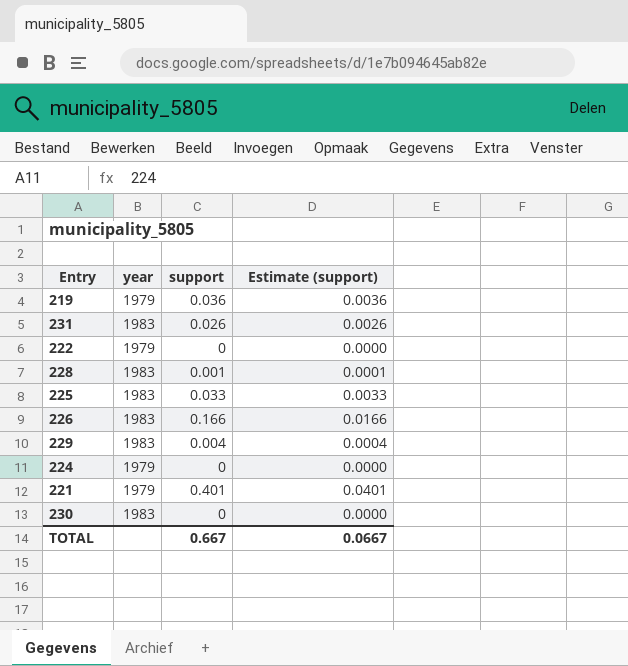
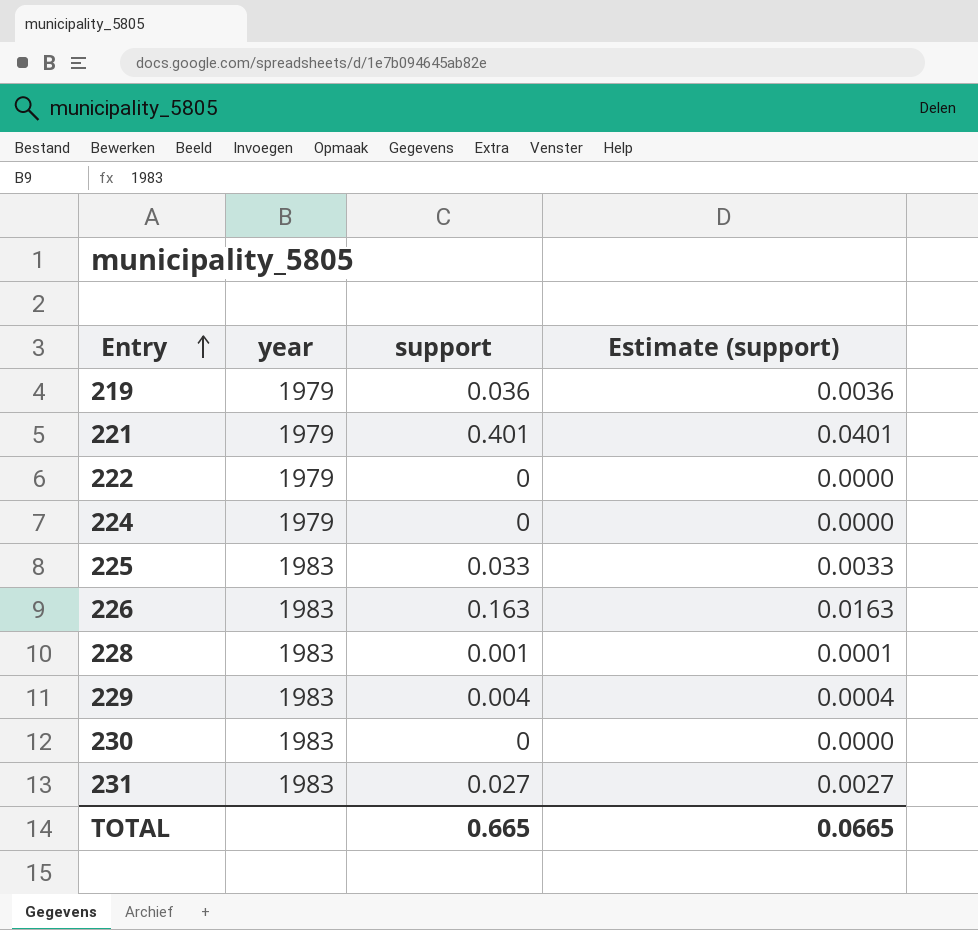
row order: none -> Entry ascending
226 | support: 0.166 -> 0.163
226 | Estimate (support): 0.0166 -> 0.0163
231 | support: 0.026 -> 0.027
231 | Estimate (support): 0.0026 -> 0.0027
TOTAL | support: 0.667 -> 0.665
TOTAL | Estimate (support): 0.0667 -> 0.0665

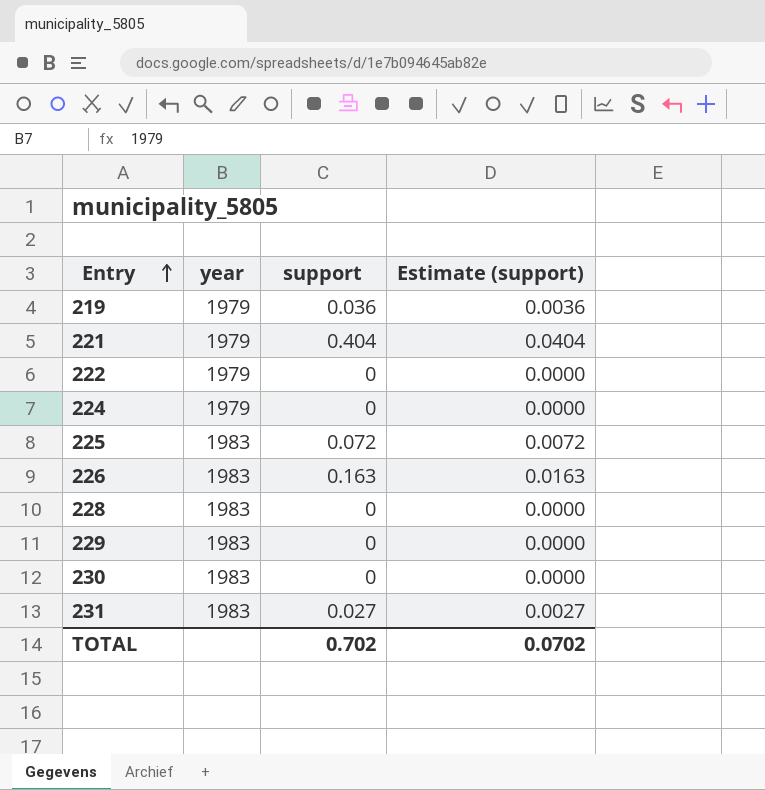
221 | support: 0.401 -> 0.404
221 | Estimate (support): 0.0401 -> 0.0404
225 | support: 0.033 -> 0.072
225 | Estimate (support): 0.0033 -> 0.0072
228 | support: 0.001 -> 0
228 | Estimate (support): 0.0001 -> 0.0000
229 | support: 0.004 -> 0
229 | Estimate (support): 0.0004 -> 0.0000
TOTAL | support: 0.665 -> 0.702
TOTAL | Estimate (support): 0.0665 -> 0.0702

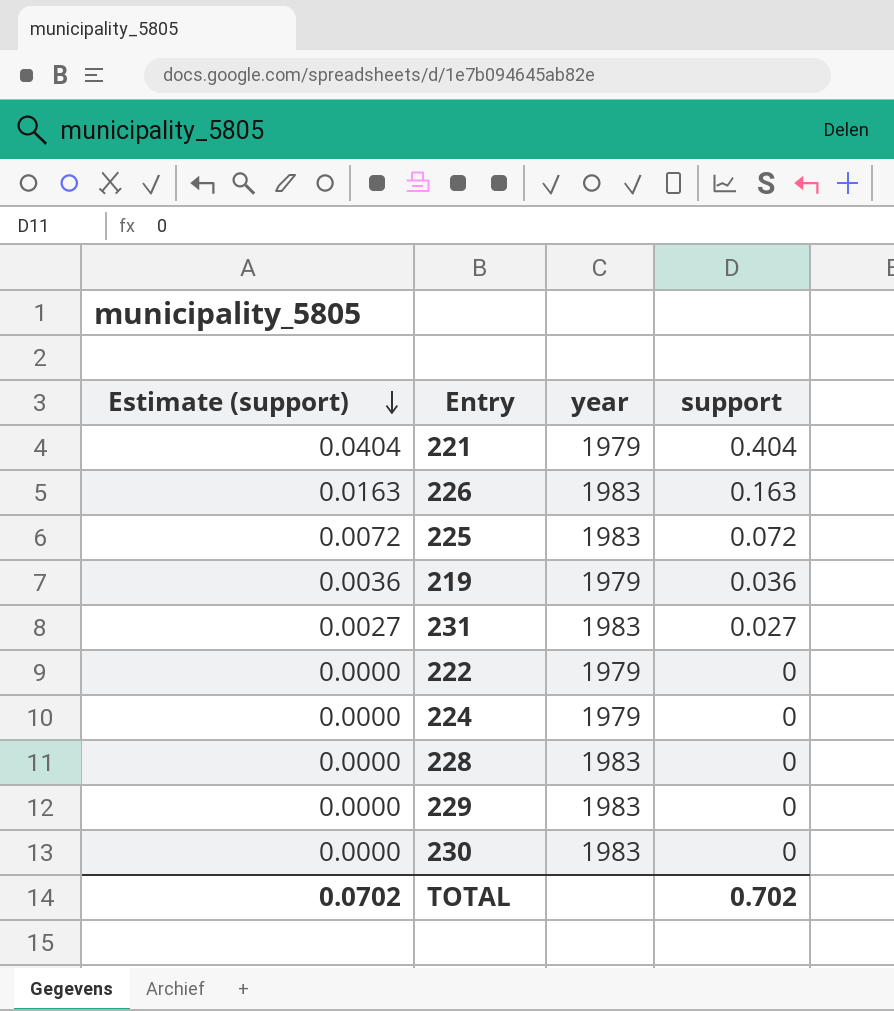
row order: Entry ascending -> Estimate (support) descending
column Estimate (support) | position: 4 -> 1

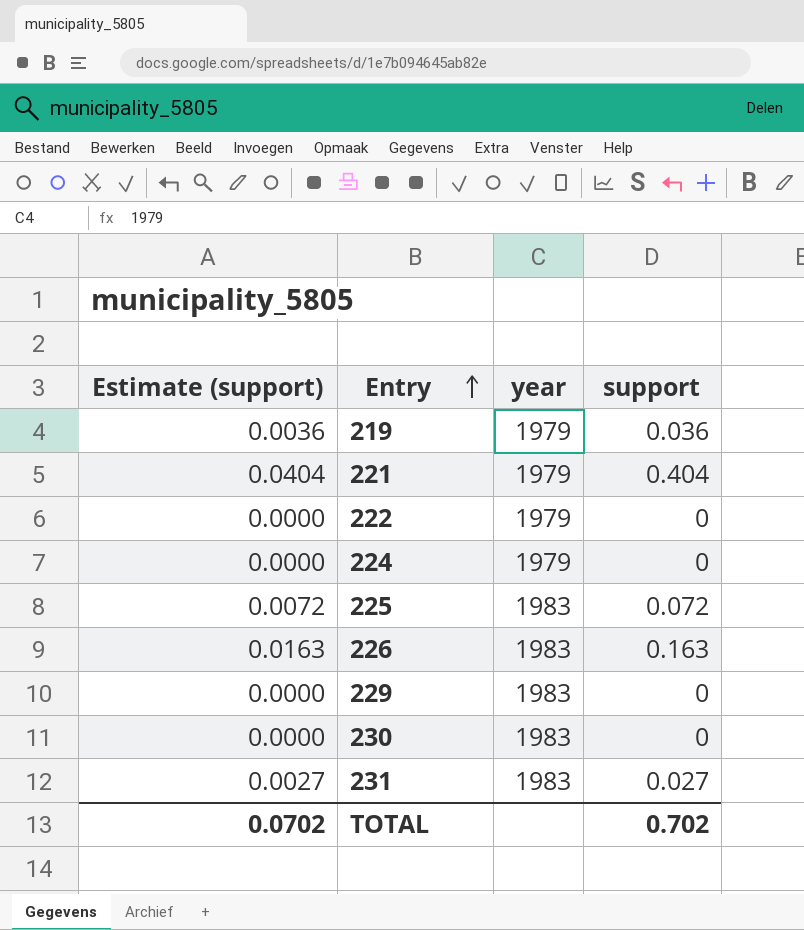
row order: Estimate (support) descending -> Entry ascending
row 228: 0.0000 | 1983 | 0 -> none

